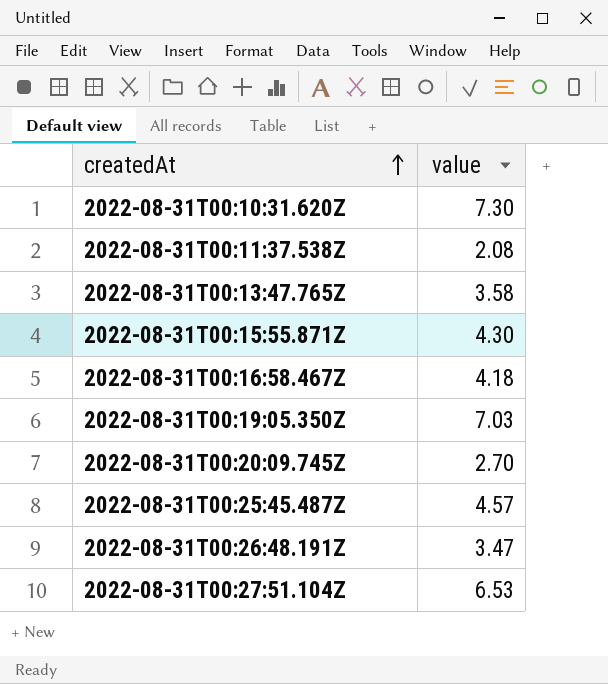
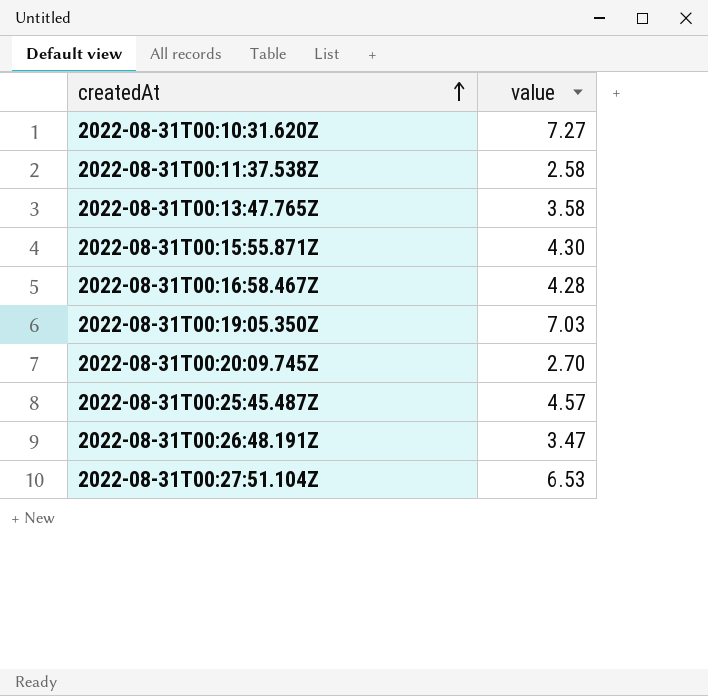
2022-08-31T00:10:31.620Z | value: 7.30 -> 7.27
2022-08-31T00:11:37.538Z | value: 2.08 -> 2.58
2022-08-31T00:16:58.467Z | value: 4.18 -> 4.28

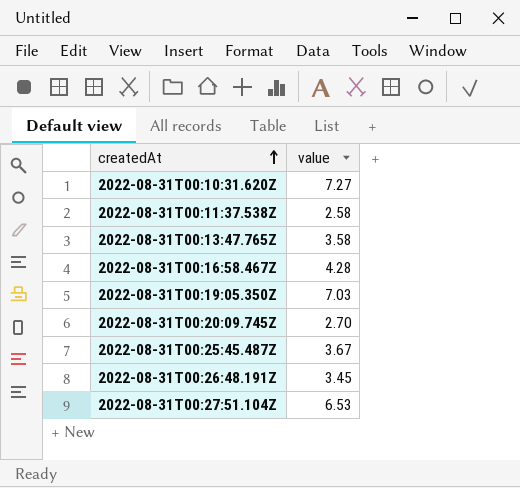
row 2022-08-31T00:15:55.871Z: 4.30 -> none
2022-08-31T00:25:45.487Z | value: 4.57 -> 3.67
2022-08-31T00:26:48.191Z | value: 3.47 -> 3.45

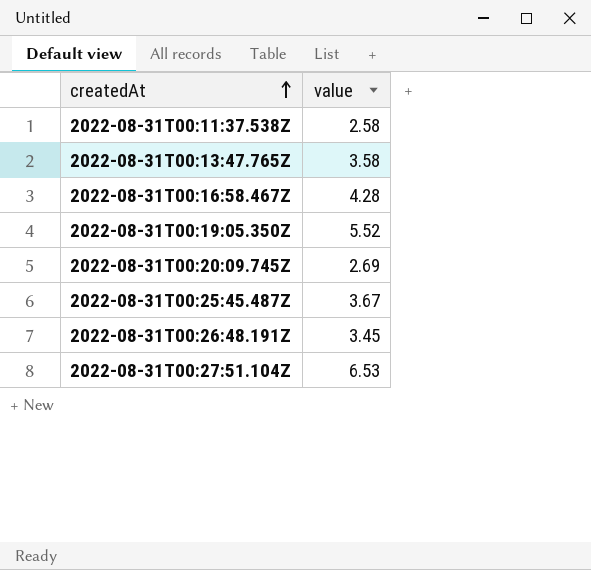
row 2022-08-31T00:10:31.620Z: 7.27 -> none
2022-08-31T00:19:05.350Z | value: 7.03 -> 5.52
2022-08-31T00:20:09.745Z | value: 2.70 -> 2.69

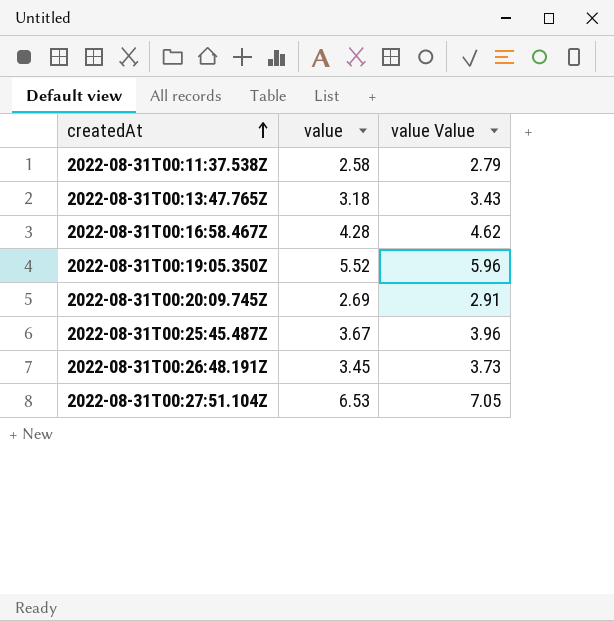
column value Value | formula: none -> [value] * 1.08
2022-08-31T00:13:47.765Z | value: 3.58 -> 3.18

